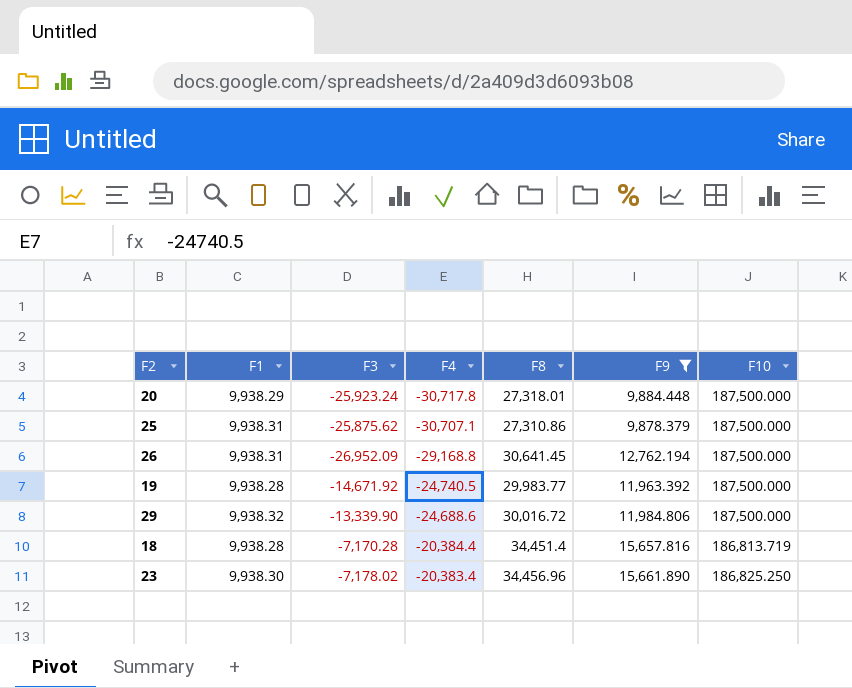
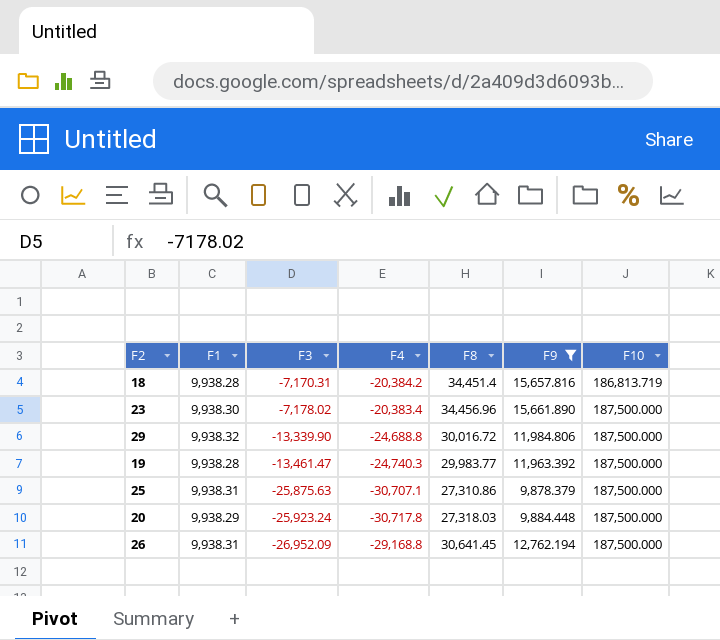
row order: F4 ascending -> F3 descending
18 | F3: -7,170.28 -> -7,170.31
18 | F4: -20,384.4 -> -20,384.2
23 | F10: 186,825.250 -> 187,500.000
29 | F4: -24,688.6 -> -24,688.8
19 | F3: -14,671.92 -> -13,461.47
19 | F4: -24,740.5 -> -24,740.3
25 | F3: -25,875.62 -> -25,875.63
20 | F8: 27,318.01 -> 27,318.03

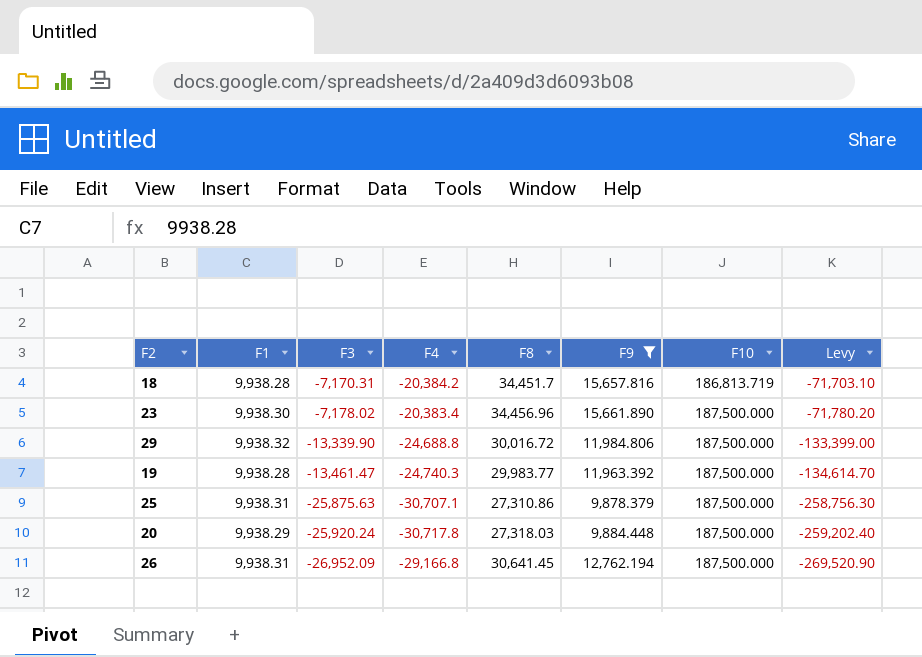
column Levy | formula: none -> [F3] * 10
18 | F8: 34,451.4 -> 34,451.7
20 | F3: -25,923.24 -> -25,920.24
26 | F4: -29,168.8 -> -29,166.8

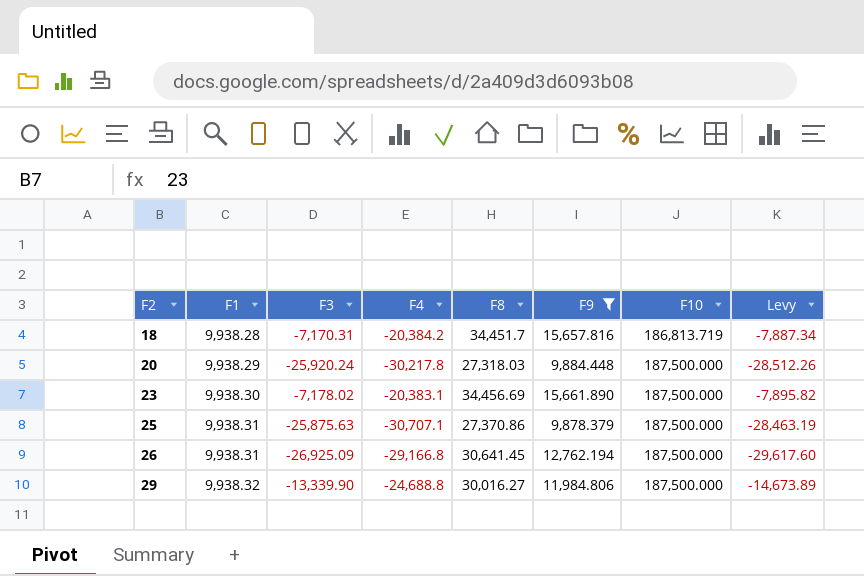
row order: F3 descending -> F2 ascending
column Levy | formula: [F3] * 10 -> [F3] * 1.1
row 19: 9,938.28 | -13,461.47 | -24,740.3 | 29,983.77 | 11,963.392 | 187,500.000 | -134,614.70 -> none
20 | F4: -30,717.8 -> -30,217.8
23 | F4: -20,383.4 -> -20,383.1
23 | F8: 34,456.96 -> 34,456.69
25 | F8: 27,310.86 -> 27,370.86
26 | F3: -26,952.09 -> -26,925.09
29 | F8: 30,016.72 -> 30,016.27

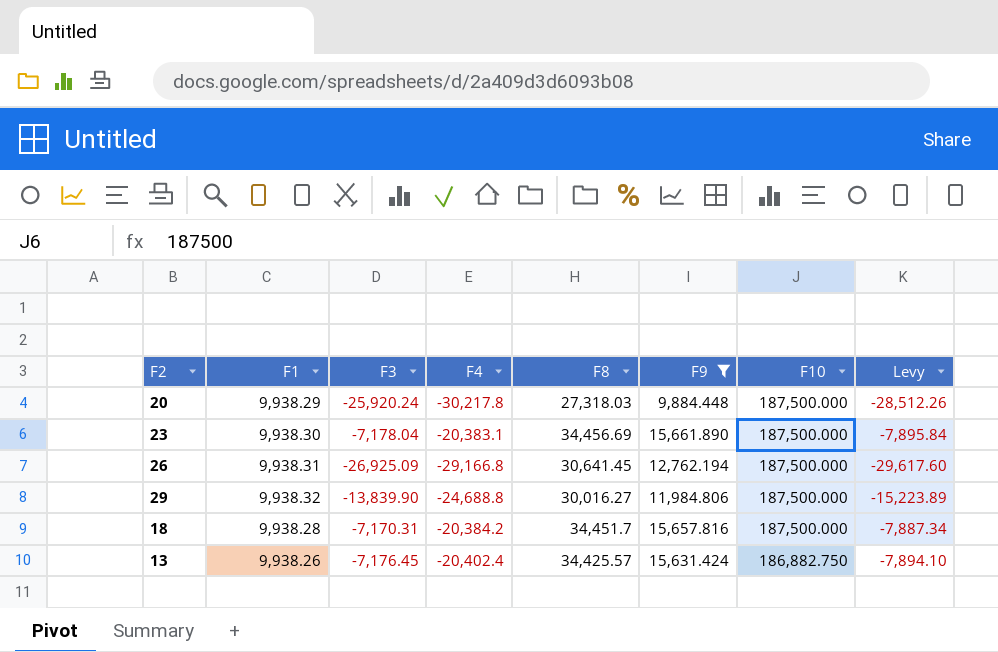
row order: F2 ascending -> F10 descending
row 25: 9,938.31 | -25,875.63 | -30,707.1 | 27,370.86 | 9,878.379 | 187,500.000 | -28,463.19 -> none
23 | F3: -7,178.02 -> -7,178.04
23 | Levy: -7,895.82 -> -7,895.84
29 | F3: -13,339.90 -> -13,839.90
29 | Levy: -14,673.89 -> -15,223.89
18 | F10: 186,813.719 -> 187,500.000
row 13: none -> 9,938.26 | -7,176.45 | -20,402.4 | 34,425.57 | 15,631.424 | 186,882.750 | -7,894.10

